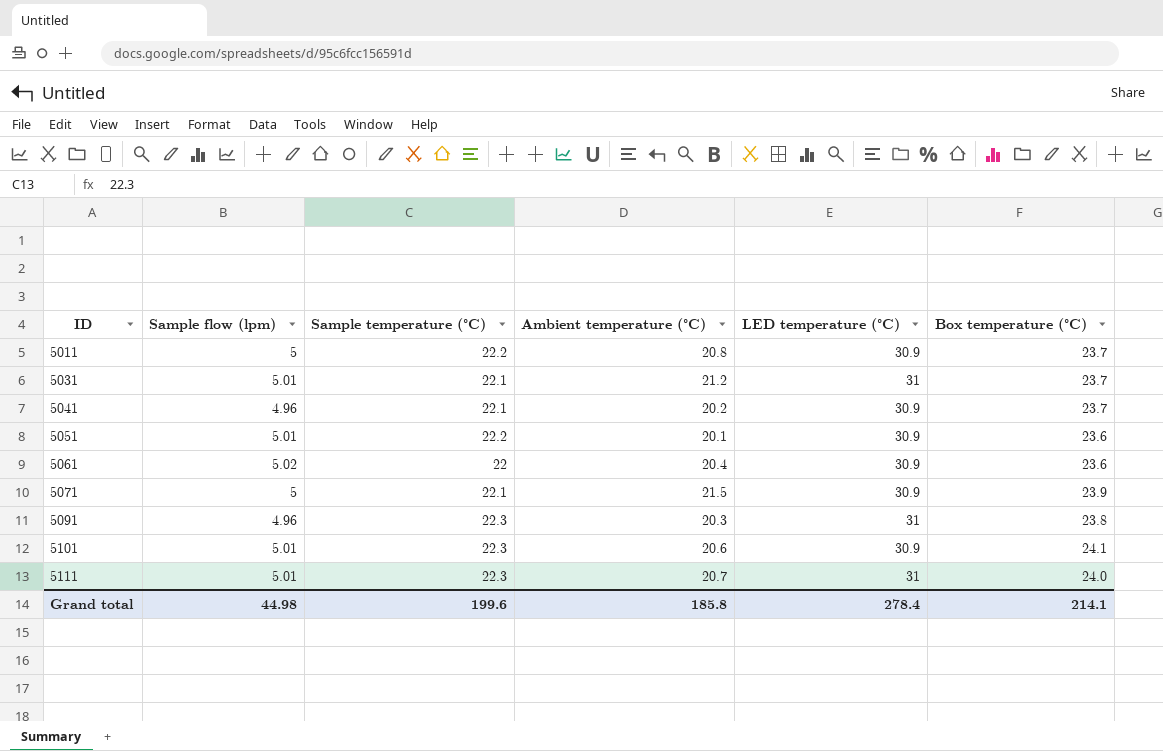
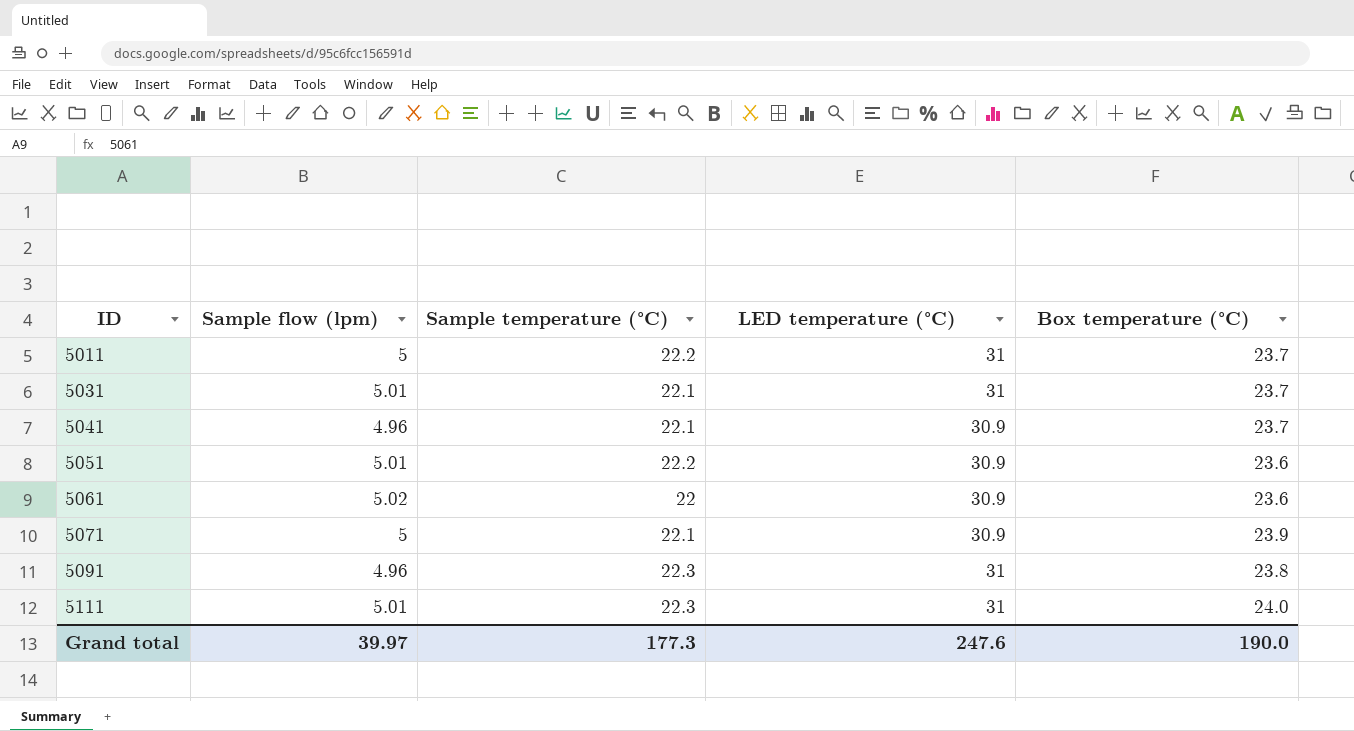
column Ambient temperature (°C) | position: 4 -> none
row 5101: 5.01 | 22.3 | 20.6 | 30.9 | 24.1 -> none
5011 | LED temperature (°C): 30.9 -> 31
Grand total | Sample flow (lpm): 44.98 -> 39.97
Grand total | Sample temperature (°C): 199.6 -> 177.3
Grand total | LED temperature (°C): 278.4 -> 247.6
Grand total | Box temperature (°C): 214.1 -> 190.0

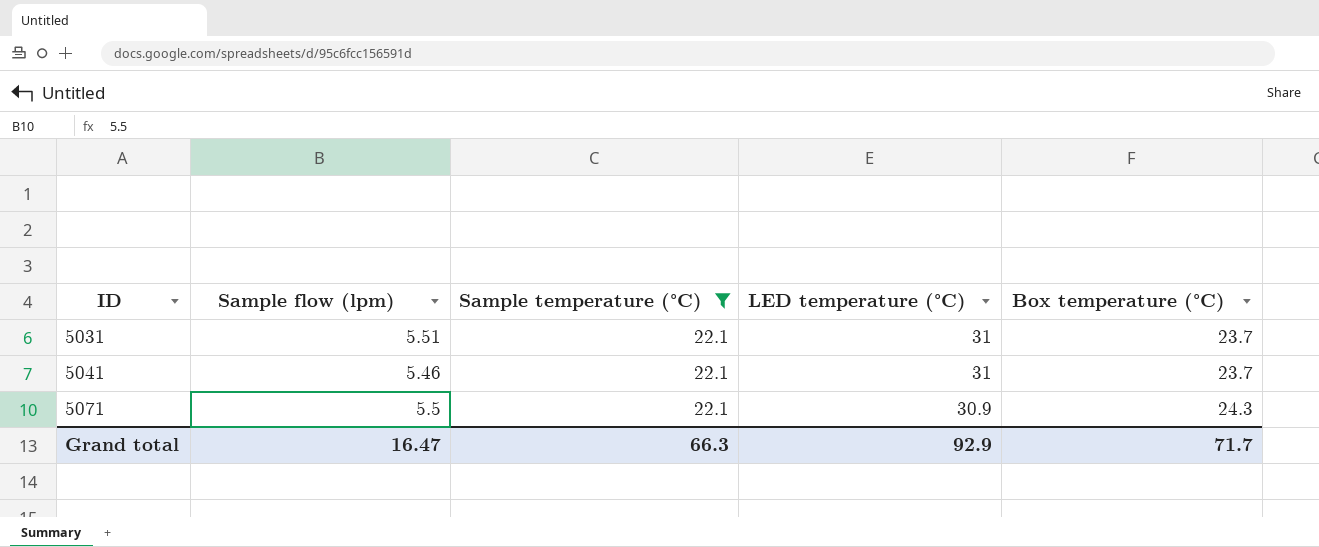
filter: none -> Sample temperature (°C) = 22.1
5031 | Sample flow (lpm): 5.01 -> 5.51
5041 | Sample flow (lpm): 4.96 -> 5.46
5041 | LED temperature (°C): 30.9 -> 31
5071 | Sample flow (lpm): 5 -> 5.5
5071 | Box temperature (°C): 23.9 -> 24.3
Grand total | Sample flow (lpm): 39.97 -> 16.47
Grand total | Sample temperature (°C): 177.3 -> 66.3
Grand total | LED temperature (°C): 247.6 -> 92.9
Grand total | Box temperature (°C): 190.0 -> 71.7

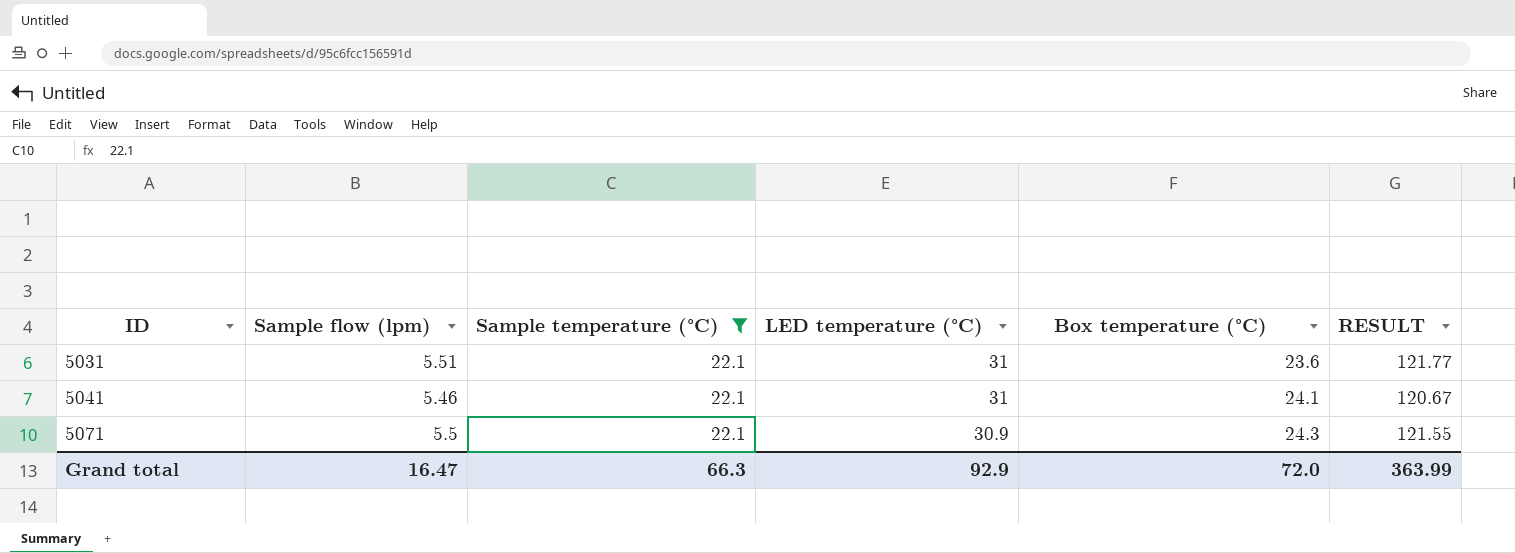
column RESULT | formula: none -> [Sample flow (lpm)] * [Sample temperature (°C)]
5031 | Box temperature (°C): 23.7 -> 23.6
5041 | Box temperature (°C): 23.7 -> 24.1
Grand total | Box temperature (°C): 71.7 -> 72.0

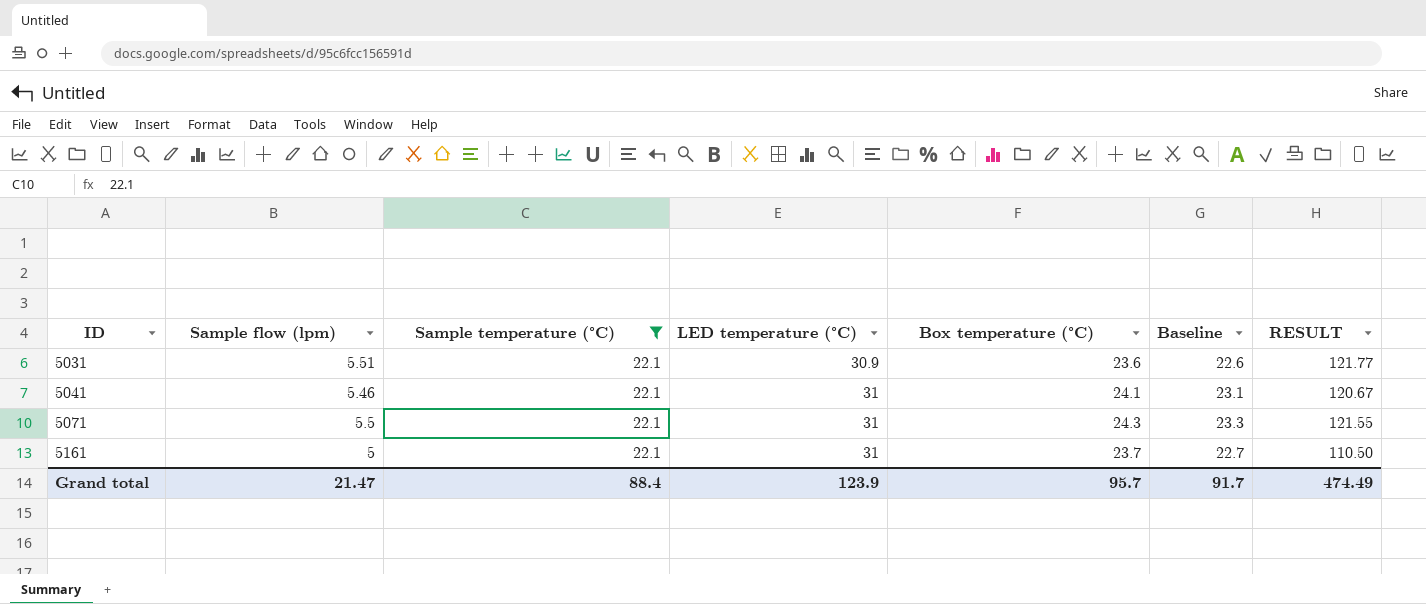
column Baseline | formula: none -> [Box temperature (°C)] - 1
5031 | LED temperature (°C): 31 -> 30.9
5071 | LED temperature (°C): 30.9 -> 31
row 5161: none -> 5 | 22.1 | 31 | 23.7 | 22.7 | 110.50
Grand total | Sample flow (lpm): 16.47 -> 21.47
Grand total | Sample temperature (°C): 66.3 -> 88.4
Grand total | LED temperature (°C): 92.9 -> 123.9
Grand total | Box temperature (°C): 72.0 -> 95.7
Grand total | RESULT: 363.99 -> 474.49

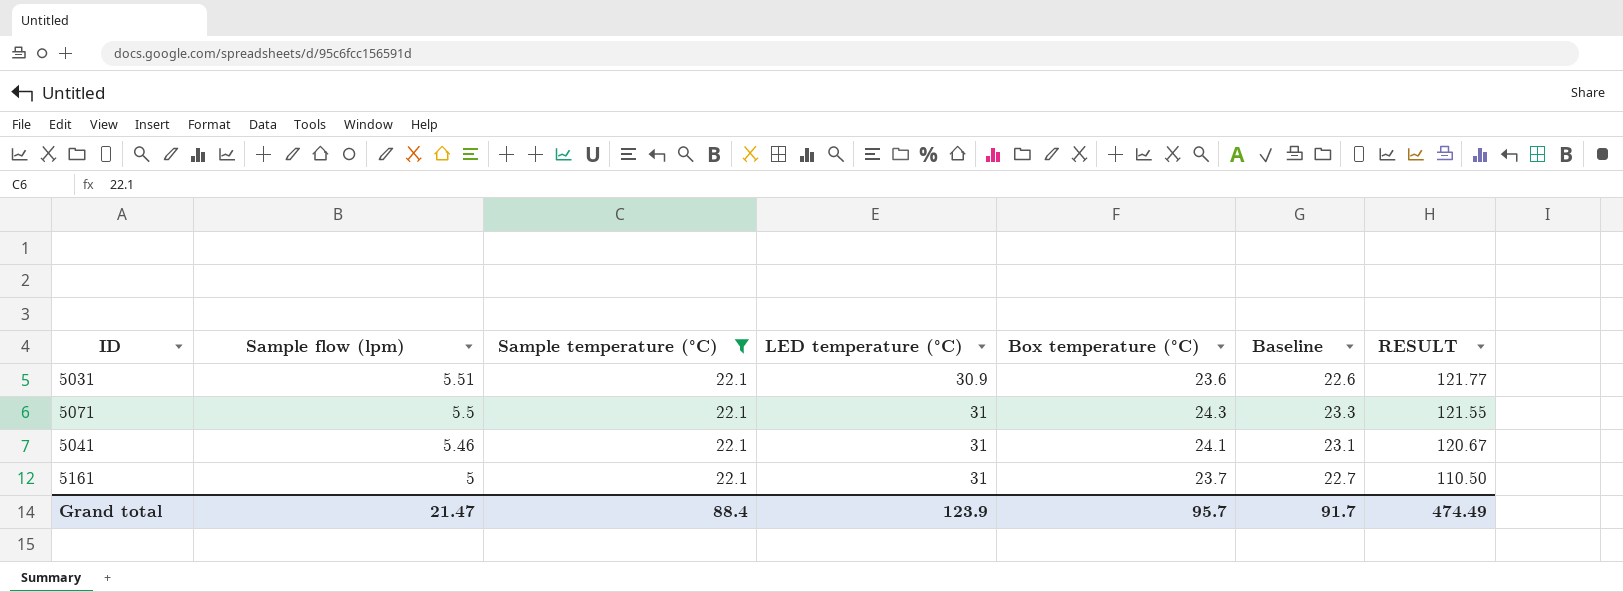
row order: ID ascending -> Sample flow (lpm) descending

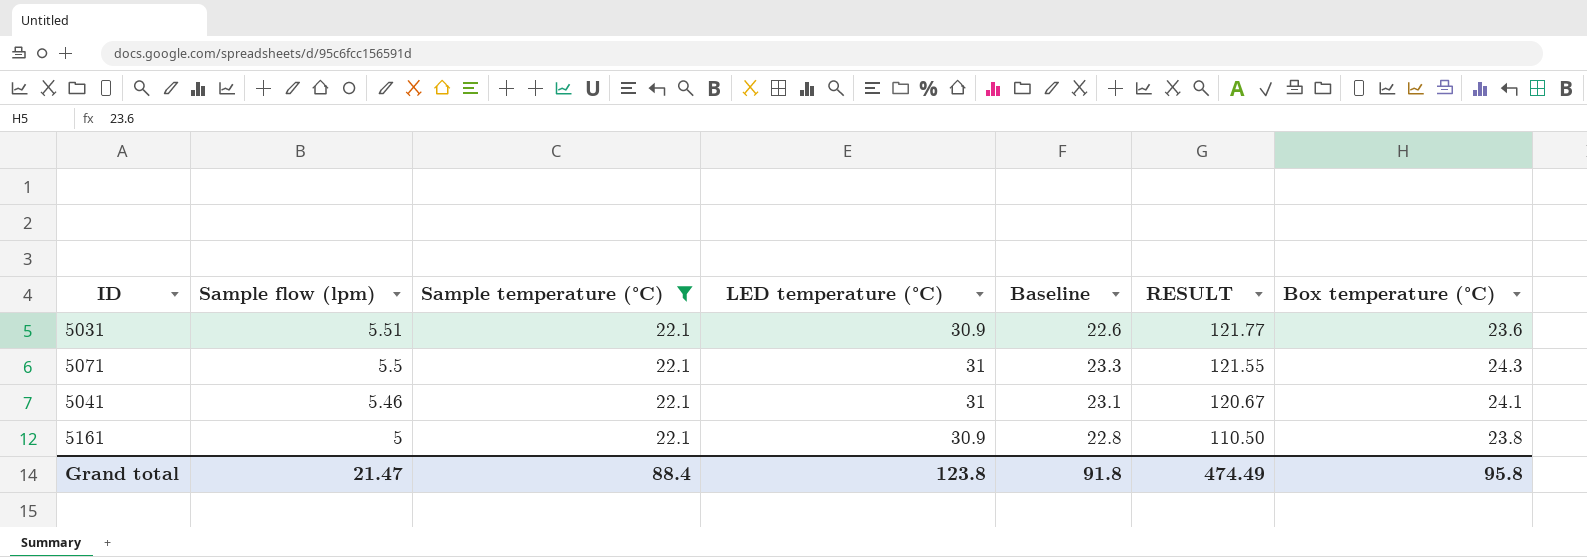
column Box temperature (°C) | position: 5 -> 7
5161 | LED temperature (°C): 31 -> 30.9
5161 | Baseline: 22.7 -> 22.8
5161 | Box temperature (°C): 23.7 -> 23.8
Grand total | LED temperature (°C): 123.9 -> 123.8
Grand total | Baseline: 91.7 -> 91.8
Grand total | Box temperature (°C): 95.7 -> 95.8

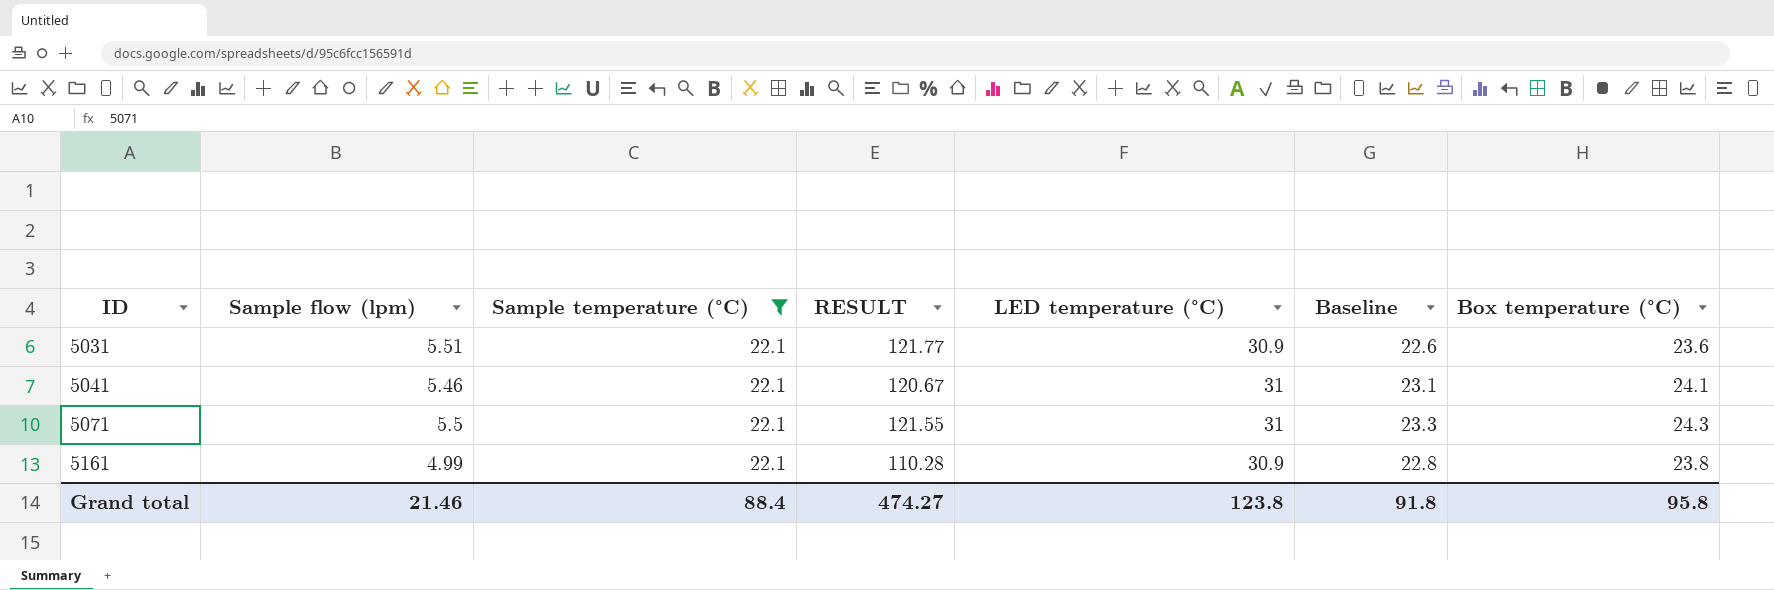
row order: Sample flow (lpm) descending -> ID ascending
column RESULT | position: 6 -> 4
5161 | Sample flow (lpm): 5 -> 4.99
5161 | RESULT: 110.50 -> 110.28
Grand total | Sample flow (lpm): 21.47 -> 21.46
Grand total | RESULT: 474.49 -> 474.27

